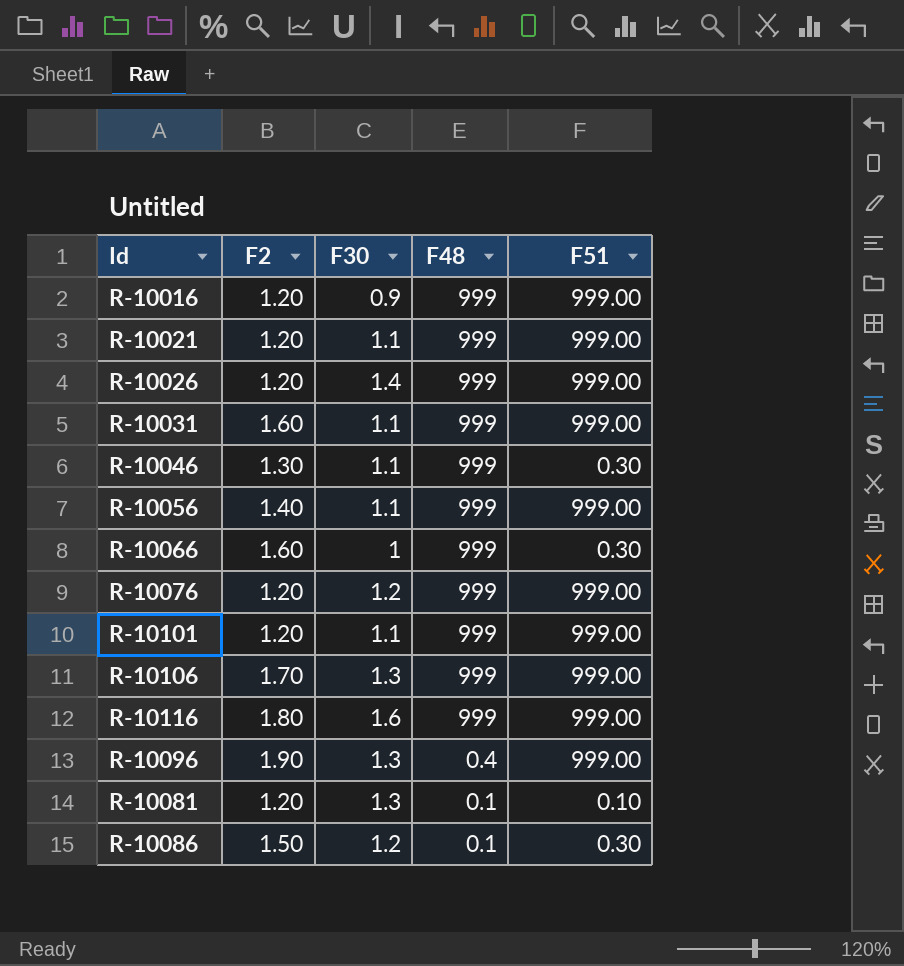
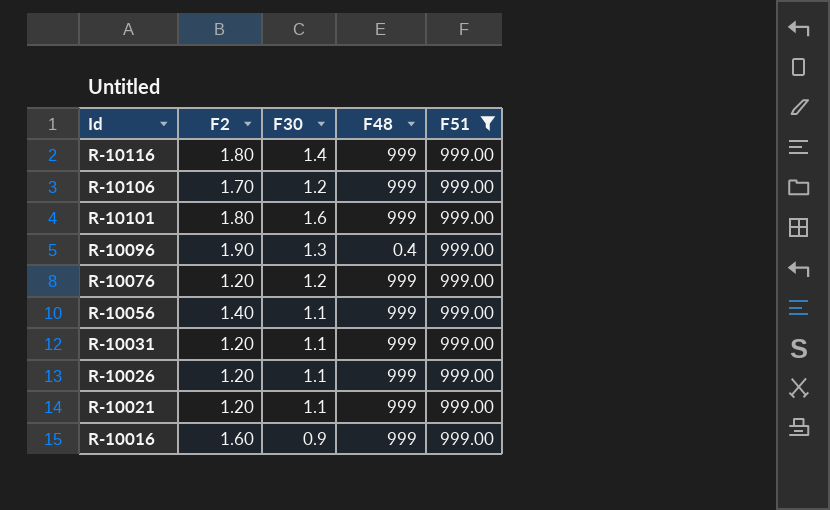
filter: none -> F51 = 999.00
row order: F48 descending -> Id descending
R-10116 | F30: 1.6 -> 1.4
R-10106 | F30: 1.3 -> 1.2
R-10101 | F2: 1.20 -> 1.80
R-10101 | F30: 1.1 -> 1.6
R-10031 | F2: 1.60 -> 1.20
R-10026 | F30: 1.4 -> 1.1
R-10016 | F2: 1.20 -> 1.60

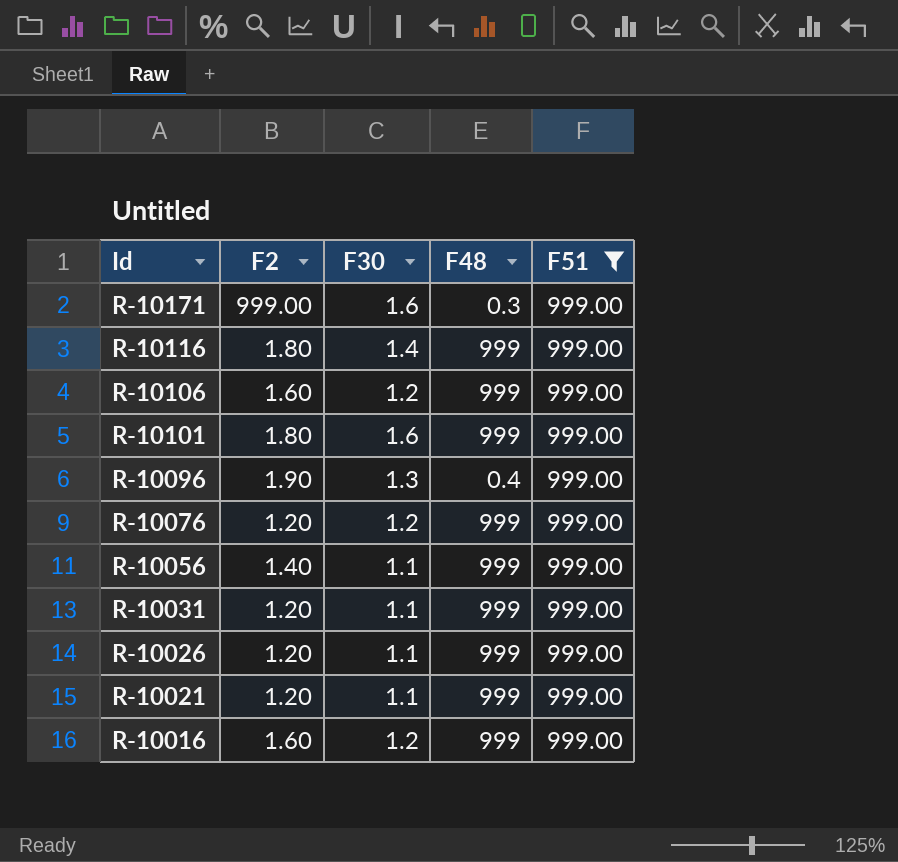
row R-10171: none -> 999.00 | 1.6 | 0.3 | 999.00
R-10106 | F2: 1.70 -> 1.60
R-10016 | F30: 0.9 -> 1.2

